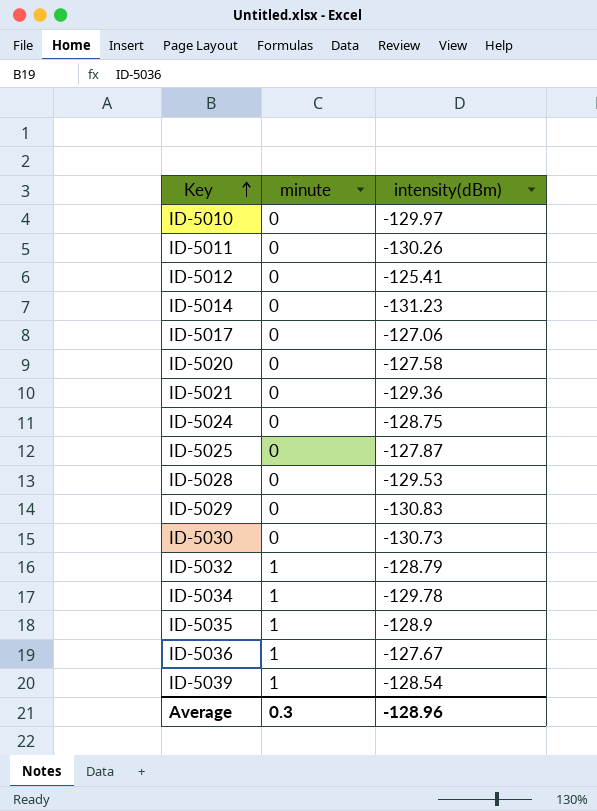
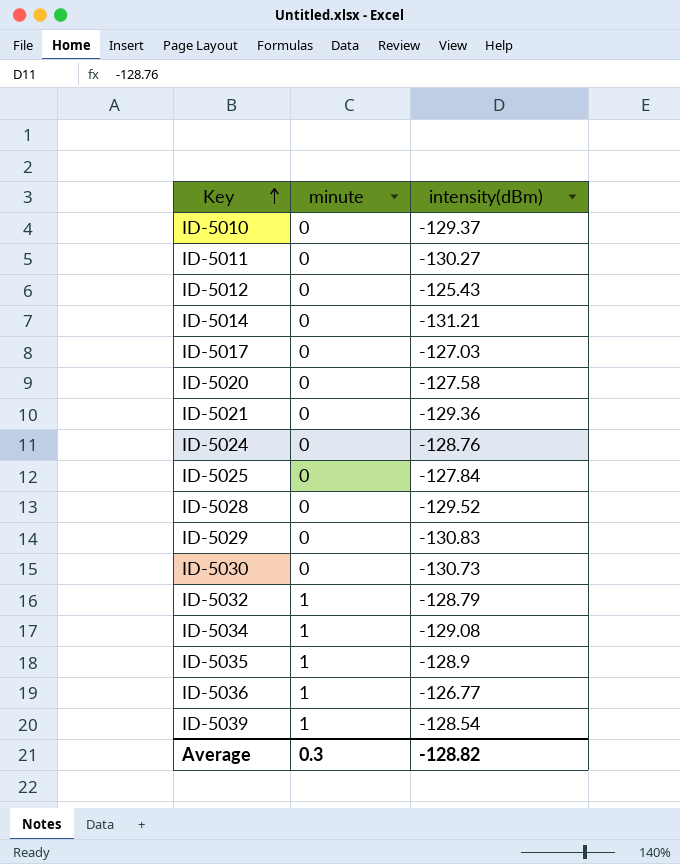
ID-5010 | intensity(dBm): -129.97 -> -129.37
ID-5011 | intensity(dBm): -130.26 -> -130.27
ID-5012 | intensity(dBm): -125.41 -> -125.43
ID-5014 | intensity(dBm): -131.23 -> -131.21
ID-5017 | intensity(dBm): -127.06 -> -127.03
ID-5024 | intensity(dBm): -128.75 -> -128.76
ID-5025 | intensity(dBm): -127.87 -> -127.84
ID-5028 | intensity(dBm): -129.53 -> -129.52
ID-5034 | intensity(dBm): -129.78 -> -129.08
ID-5036 | intensity(dBm): -127.67 -> -126.77
Average | intensity(dBm): -128.96 -> -128.82

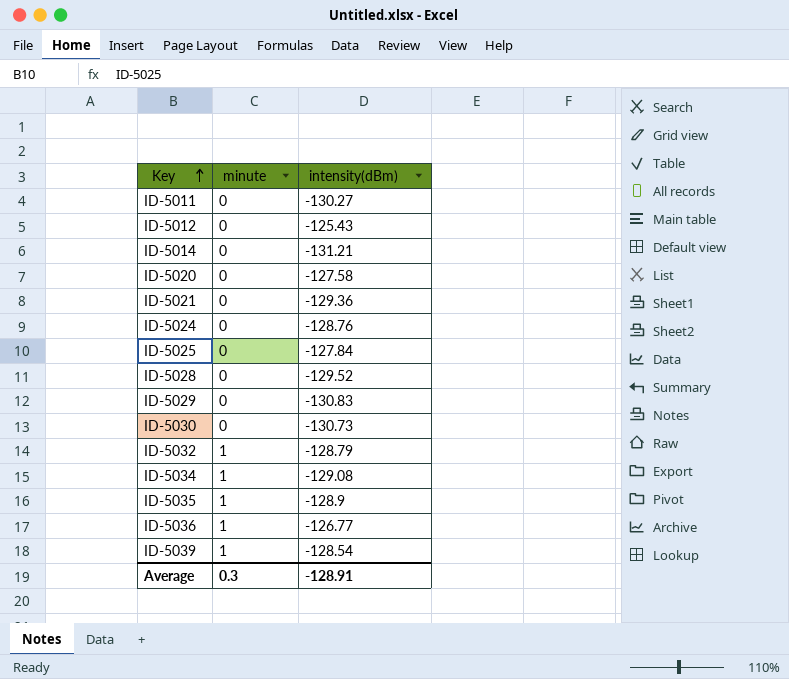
row ID-5010: 0 | -129.37 -> none
row ID-5017: 0 | -127.03 -> none
Average | intensity(dBm): -128.82 -> -128.91

